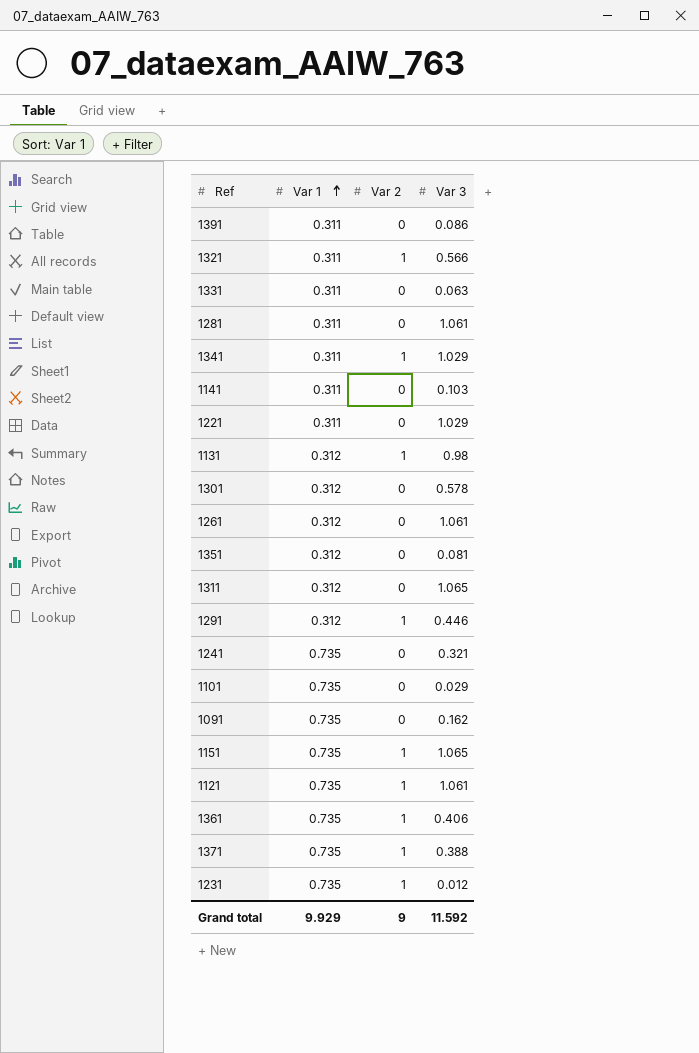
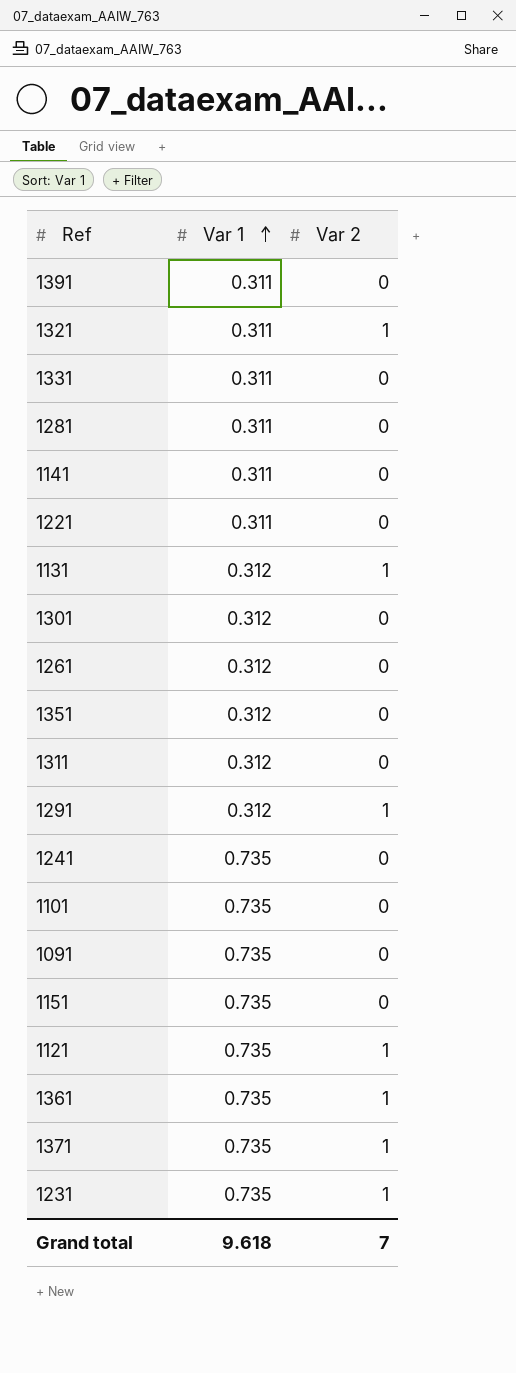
column Var 3 | position: 4 -> none
row 1341: 0.311 | 1 | 1.029 -> none
1151 | Var 2: 1 -> 0
Grand total | Var 1: 9.929 -> 9.618
Grand total | Var 2: 9 -> 7

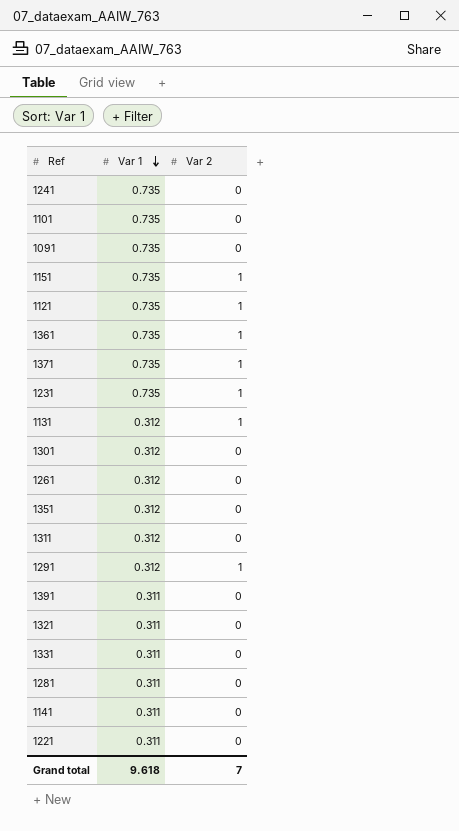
row order: Var 1 ascending -> Var 1 descending
1151 | Var 2: 0 -> 1
1321 | Var 2: 1 -> 0

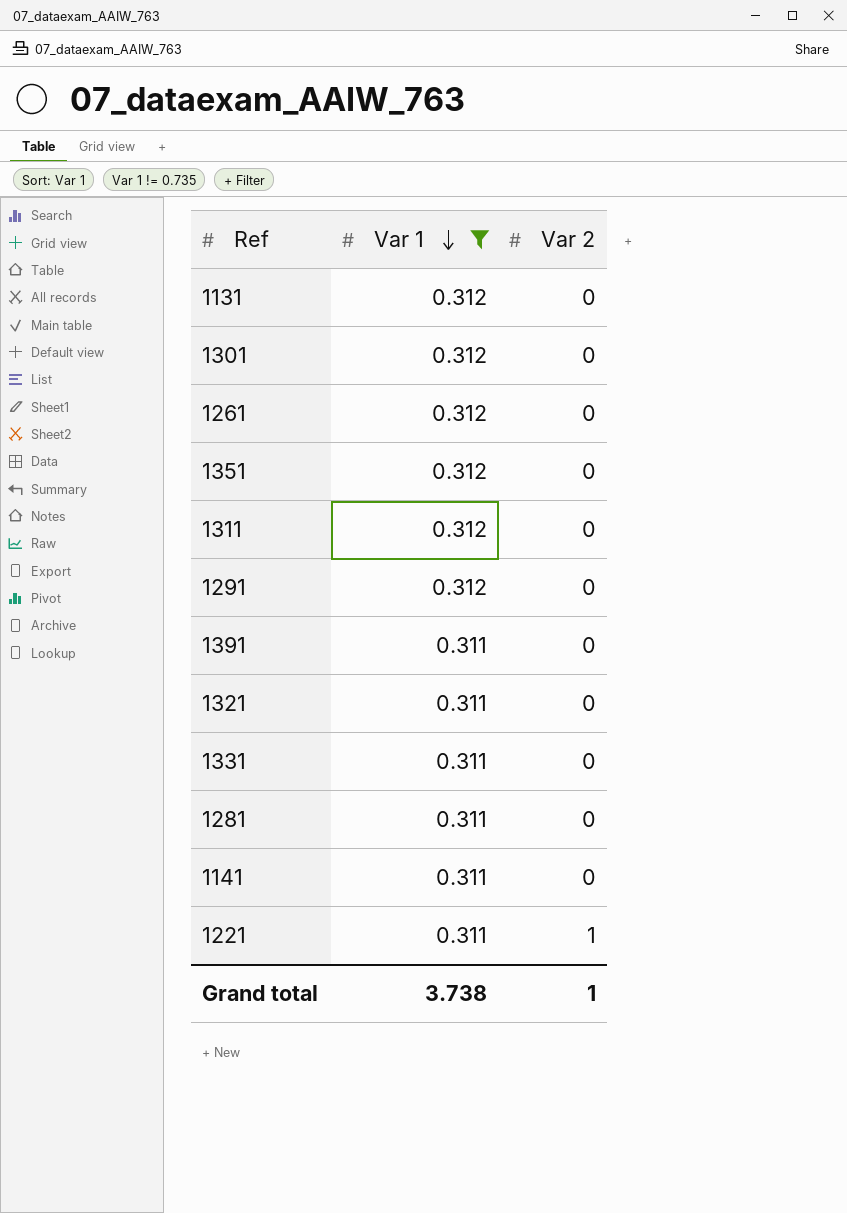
filter: none -> Var 1 != 0.735
1131 | Var 2: 1 -> 0
1291 | Var 2: 1 -> 0
1221 | Var 2: 0 -> 1
Grand total | Var 1: 9.618 -> 3.738
Grand total | Var 2: 7 -> 1

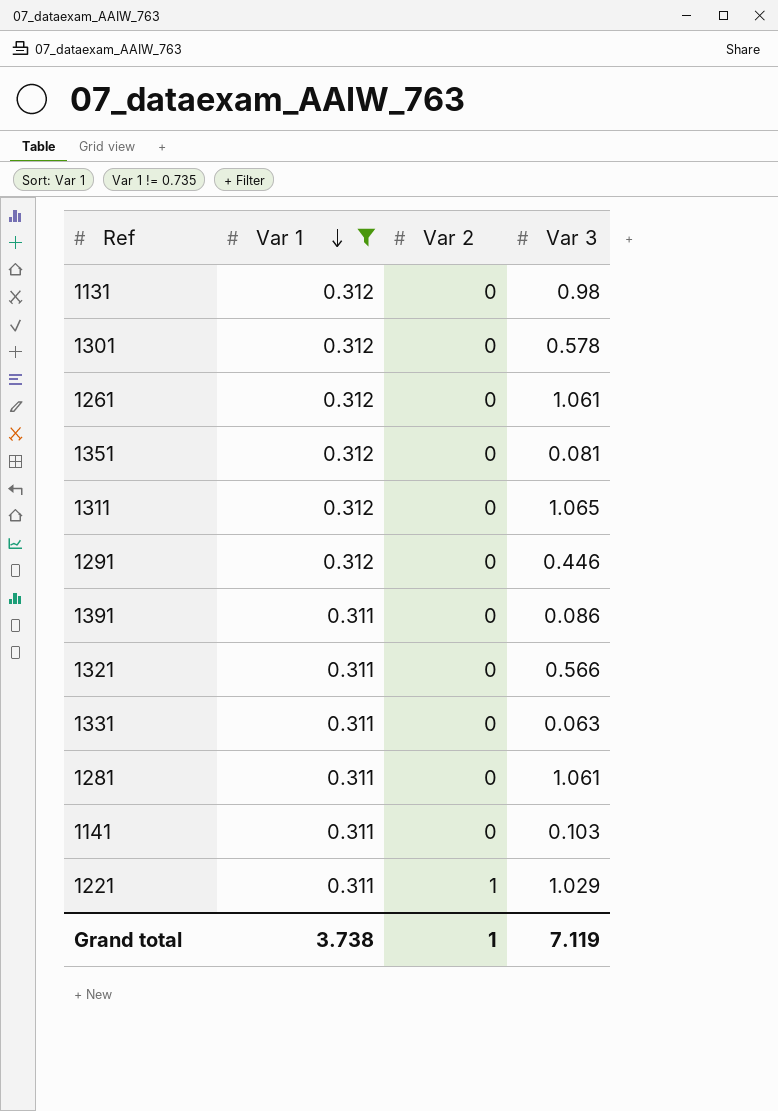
column Var 3 | position: none -> 4

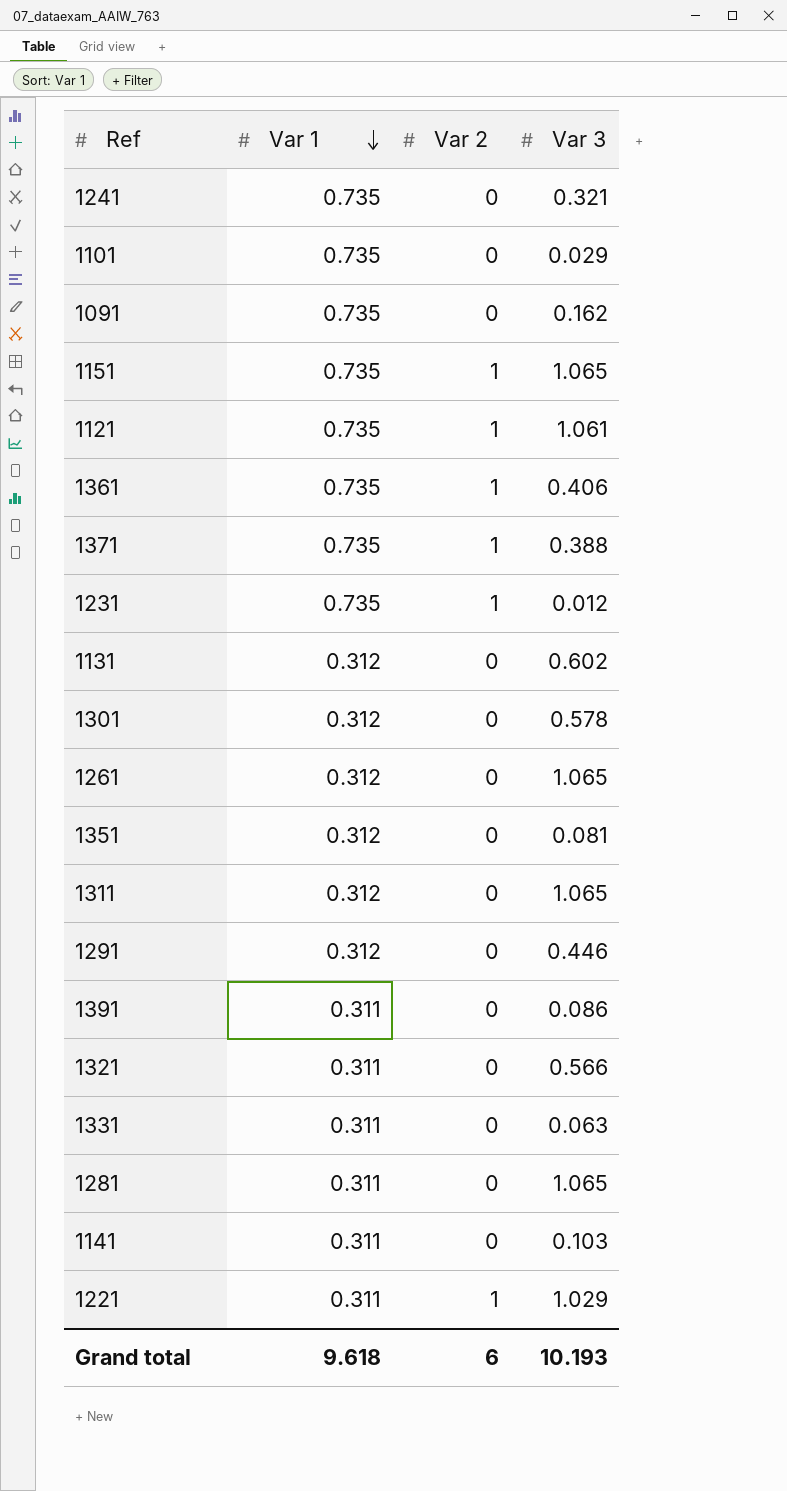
filter: Var 1 != 0.735 -> none
1131 | Var 3: 0.98 -> 0.602
1261 | Var 3: 1.061 -> 1.065
1281 | Var 3: 1.061 -> 1.065
Grand total | Var 1: 3.738 -> 9.618
Grand total | Var 2: 1 -> 6
Grand total | Var 3: 7.119 -> 10.193

